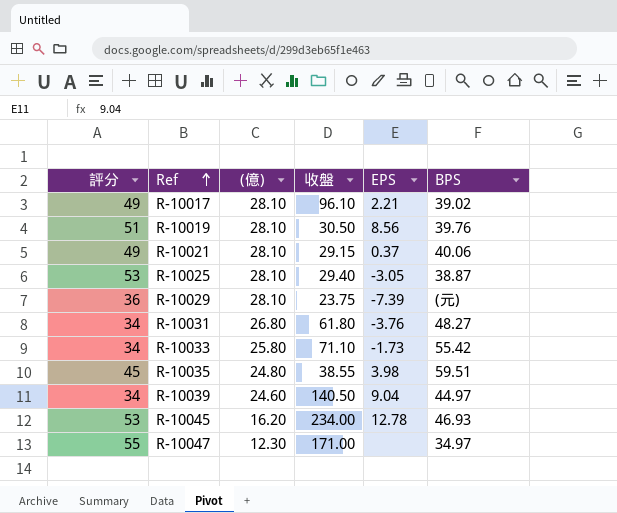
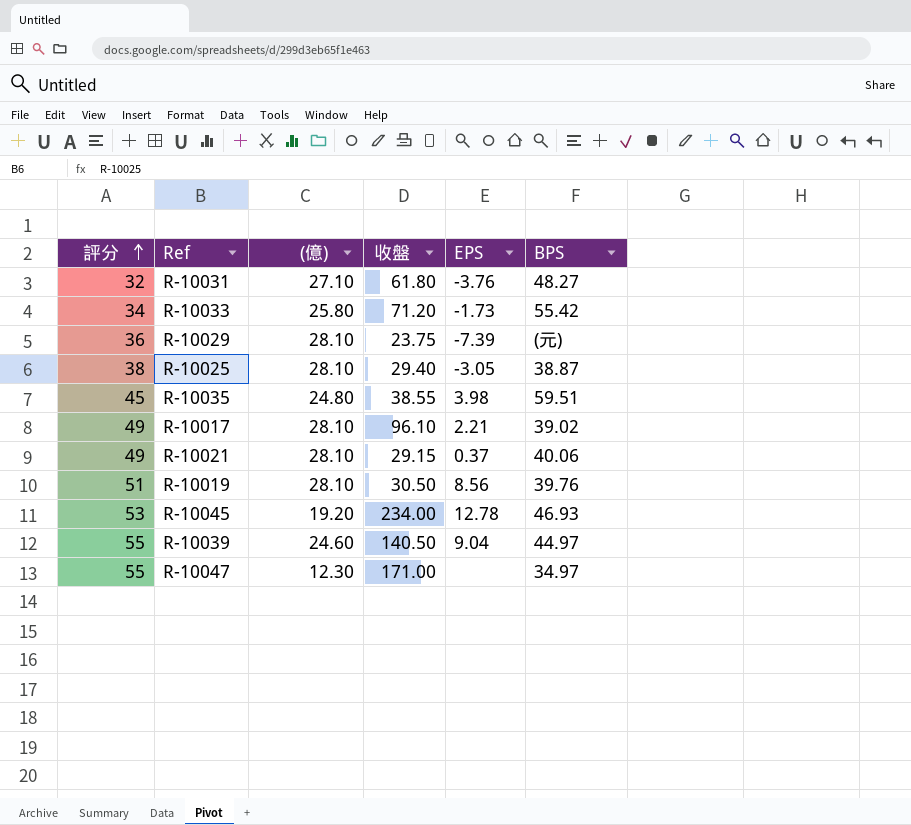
row order: Ref ascending -> 評分 ascending
R-10031 | 評分: 34 -> 32
R-10031 | (億): 26.80 -> 27.10
R-10033 | 收盤: 71.10 -> 71.20
R-10025 | 評分: 53 -> 38
R-10045 | (億): 16.20 -> 19.20
R-10039 | 評分: 34 -> 55

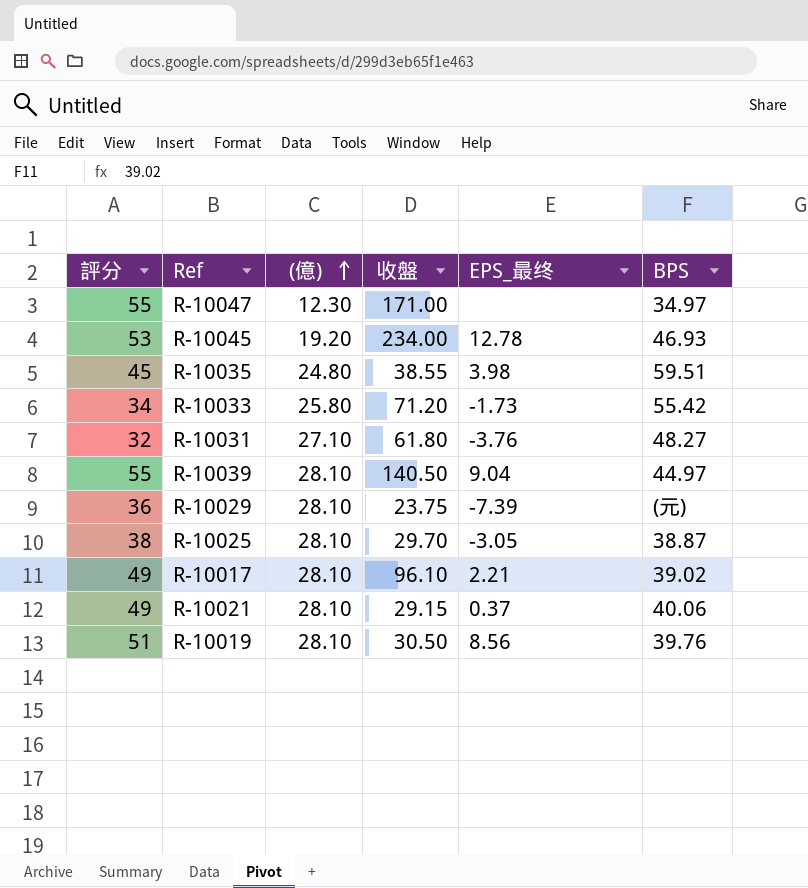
row order: 評分 ascending -> (億) ascending
column name: EPS -> EPS_最终
R-10039 | (億): 24.60 -> 28.10
R-10025 | 收盤: 29.40 -> 29.70

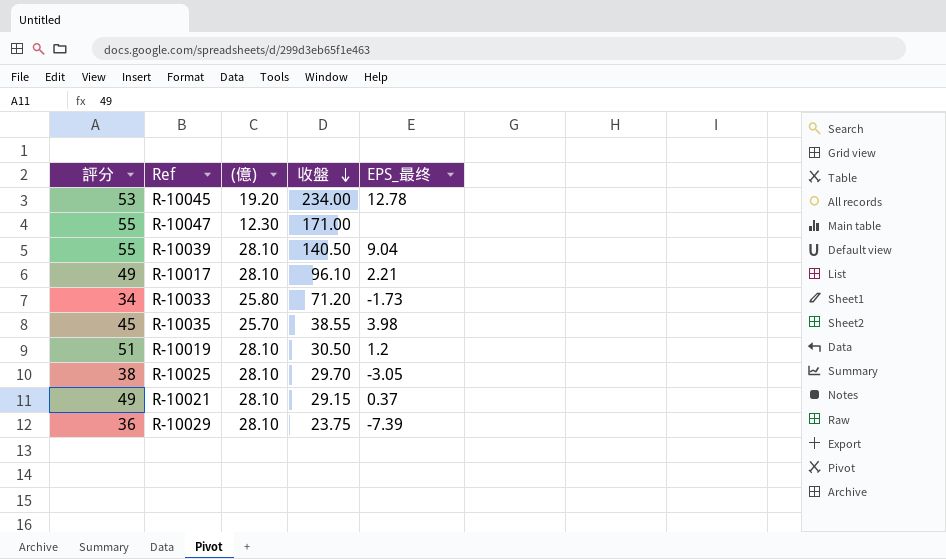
row order: (億) ascending -> 收盤 descending
column BPS | position: 6 -> none
row R-10031: 32 | 27.10 | 61.80 | -3.76 | 48.27 -> none
R-10035 | (億): 24.80 -> 25.70
R-10019 | EPS_最终: 8.56 -> 1.2

